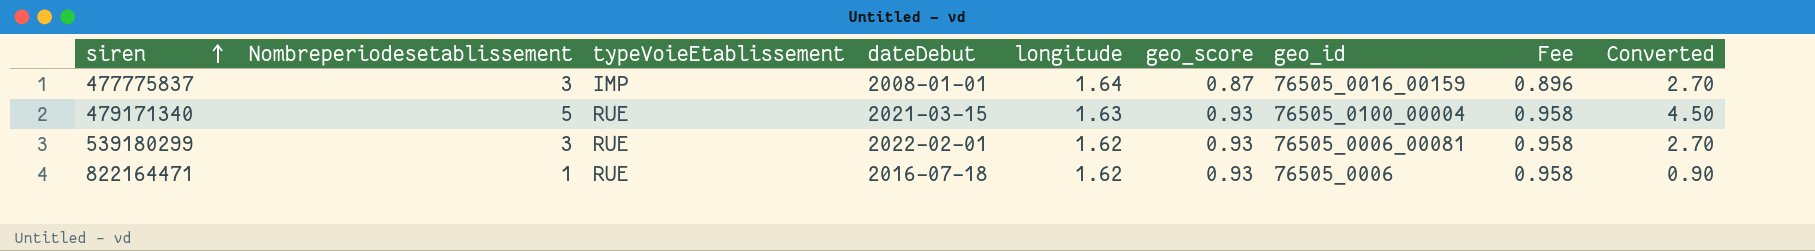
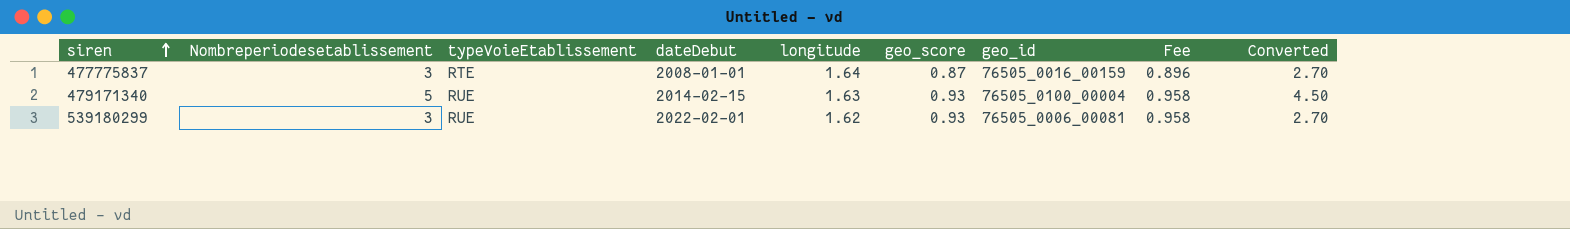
row 822164471: 1 | RUE | 2016-07-18 | 1.62 | 0.93 | 76505_0006 | 0.958 | 0.90 -> none
477775837 | typeVoieEtablissement: IMP -> RTE
479171340 | dateDebut: 2021-03-15 -> 2014-02-15

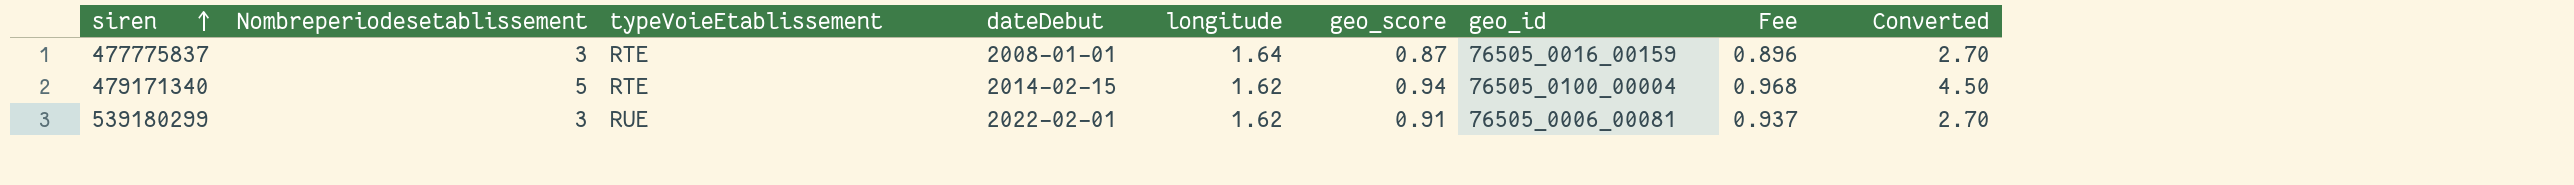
479171340 | typeVoieEtablissement: RUE -> RTE
479171340 | longitude: 1.63 -> 1.62
479171340 | geo_score: 0.93 -> 0.94
479171340 | Fee: 0.958 -> 0.968
539180299 | geo_score: 0.93 -> 0.91
539180299 | Fee: 0.958 -> 0.937

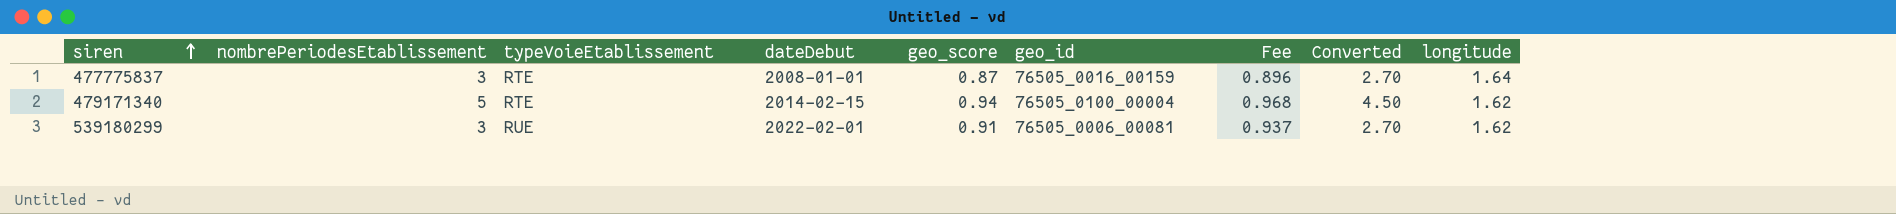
column name: Nombreperiodesetablissement -> nombrePeriodesEtablissement
column longitude | position: 5 -> 9

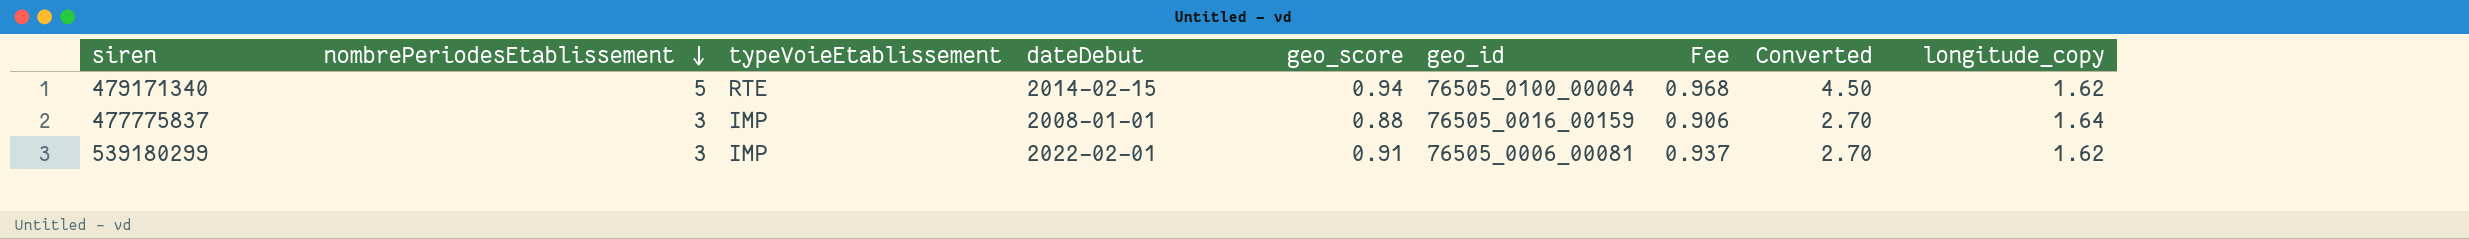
row order: siren ascending -> nombrePeriodesEtablissement descending
column name: longitude -> longitude_copy
477775837 | typeVoieEtablissement: RTE -> IMP
477775837 | geo_score: 0.87 -> 0.88
477775837 | Fee: 0.896 -> 0.906
539180299 | typeVoieEtablissement: RUE -> IMP

